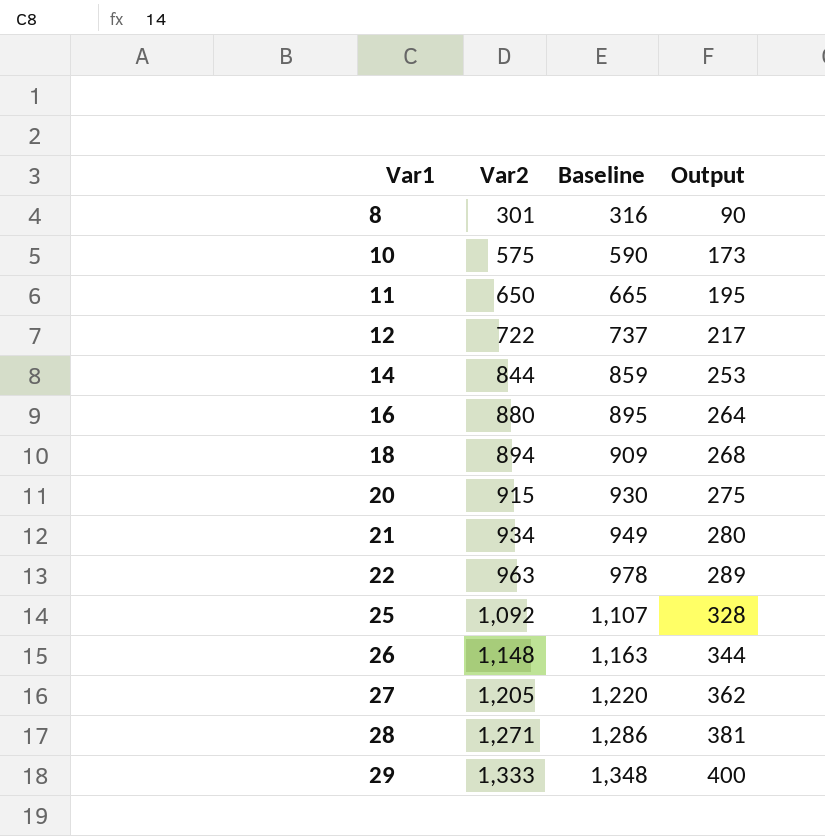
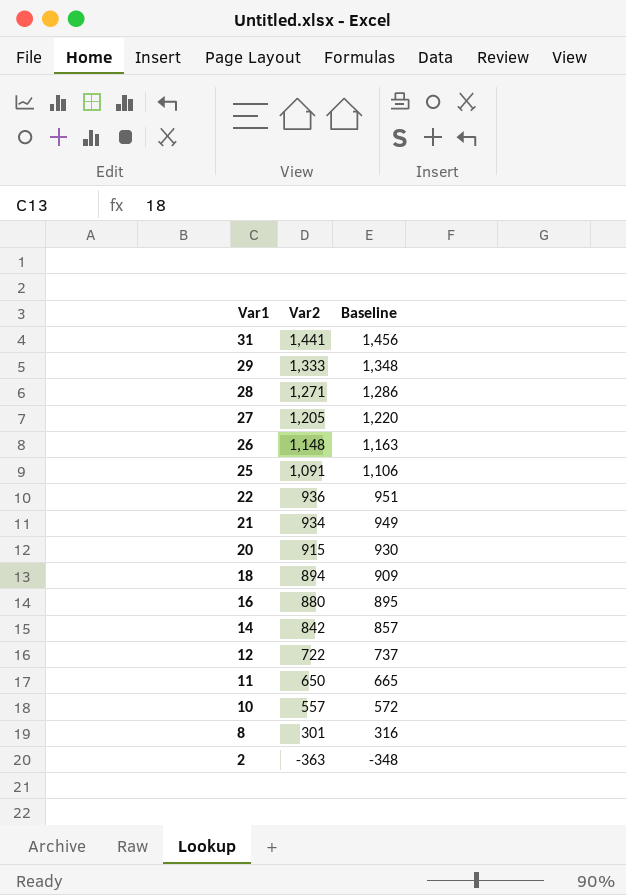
row order: Var1 ascending -> Var1 descending
column Output | formula: [Var2] * 0.3 -> none
row 31: none -> 1,441 | 1,456
25 | Var2: 1,092 -> 1,091
25 | Baseline: 1,107 -> 1,106
22 | Var2: 963 -> 936
22 | Baseline: 978 -> 951
14 | Var2: 844 -> 842
14 | Baseline: 859 -> 857
10 | Var2: 575 -> 557
10 | Baseline: 590 -> 572
row 2: none -> -363 | -348

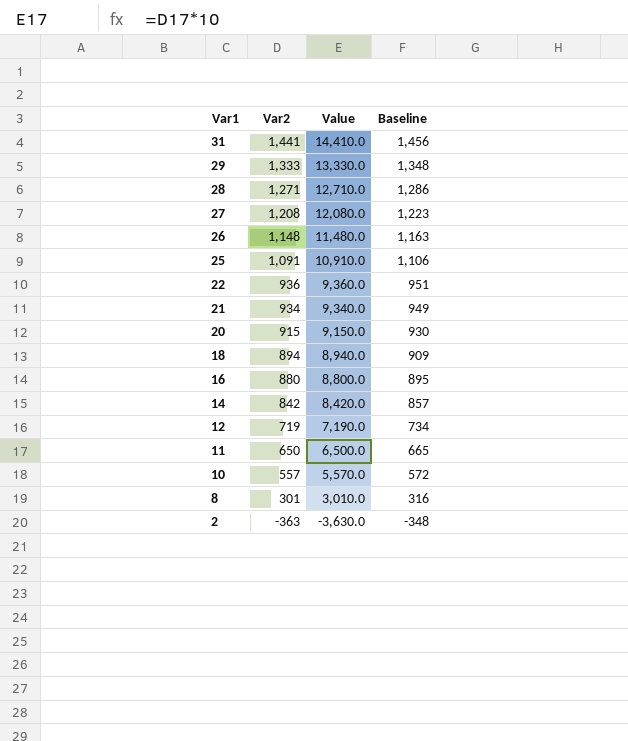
column Value | formula: none -> [Var2] * 10
27 | Var2: 1,205 -> 1,208
27 | Baseline: 1,220 -> 1,223
12 | Var2: 722 -> 719
12 | Baseline: 737 -> 734

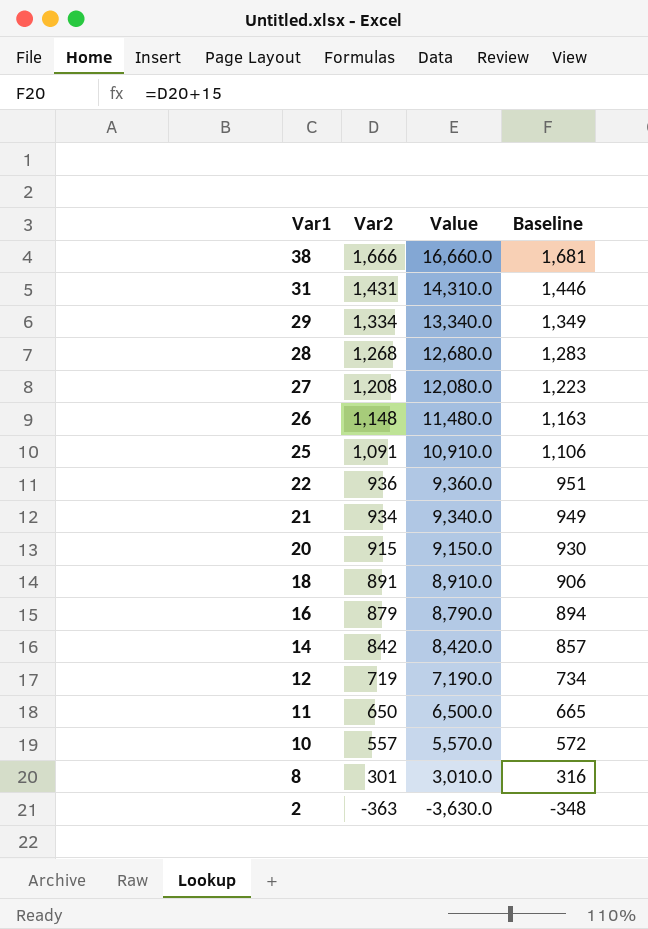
row 38: none -> 1,666 | 16,660.0 | 1,681
31 | Var2: 1,441 -> 1,431
31 | Value: 14,410.0 -> 14,310.0
31 | Baseline: 1,456 -> 1,446
29 | Var2: 1,333 -> 1,334
29 | Value: 13,330.0 -> 13,340.0
29 | Baseline: 1,348 -> 1,349
28 | Var2: 1,271 -> 1,268
28 | Value: 12,710.0 -> 12,680.0
28 | Baseline: 1,286 -> 1,283
18 | Var2: 894 -> 891
18 | Value: 8,940.0 -> 8,910.0
18 | Baseline: 909 -> 906
16 | Var2: 880 -> 879
16 | Value: 8,800.0 -> 8,790.0
16 | Baseline: 895 -> 894

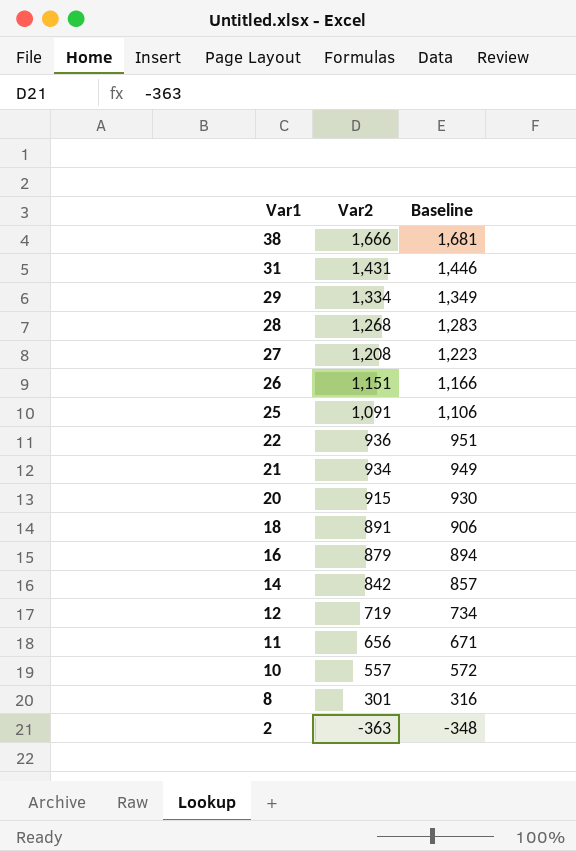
column Value | formula: [Var2] * 10 -> none
26 | Var2: 1,148 -> 1,151
26 | Baseline: 1,163 -> 1,166
11 | Var2: 650 -> 656
11 | Baseline: 665 -> 671

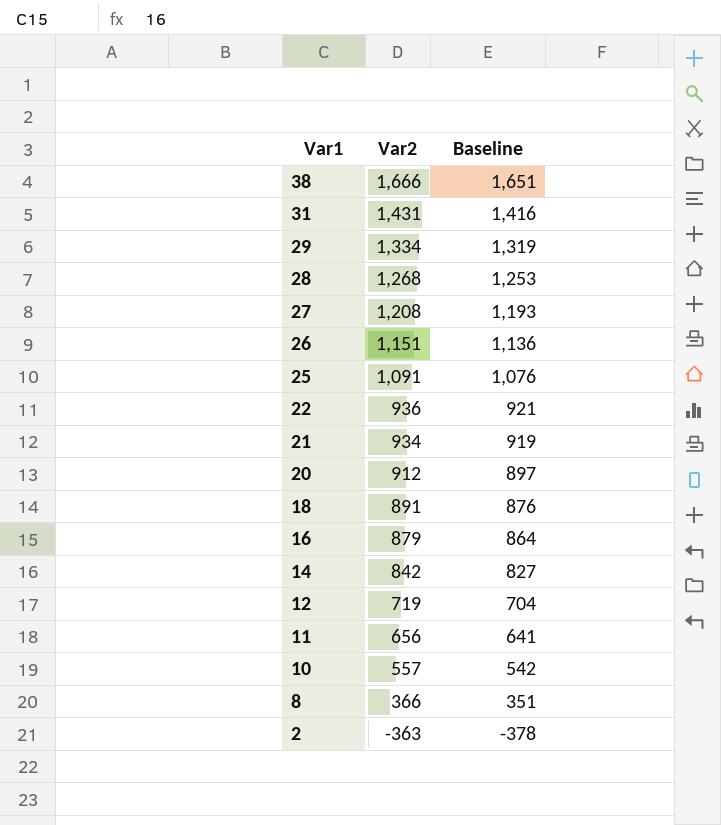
column Baseline | formula: [Var2] + 15 -> [Var2] - 15
20 | Var2: 915 -> 912
8 | Var2: 301 -> 366

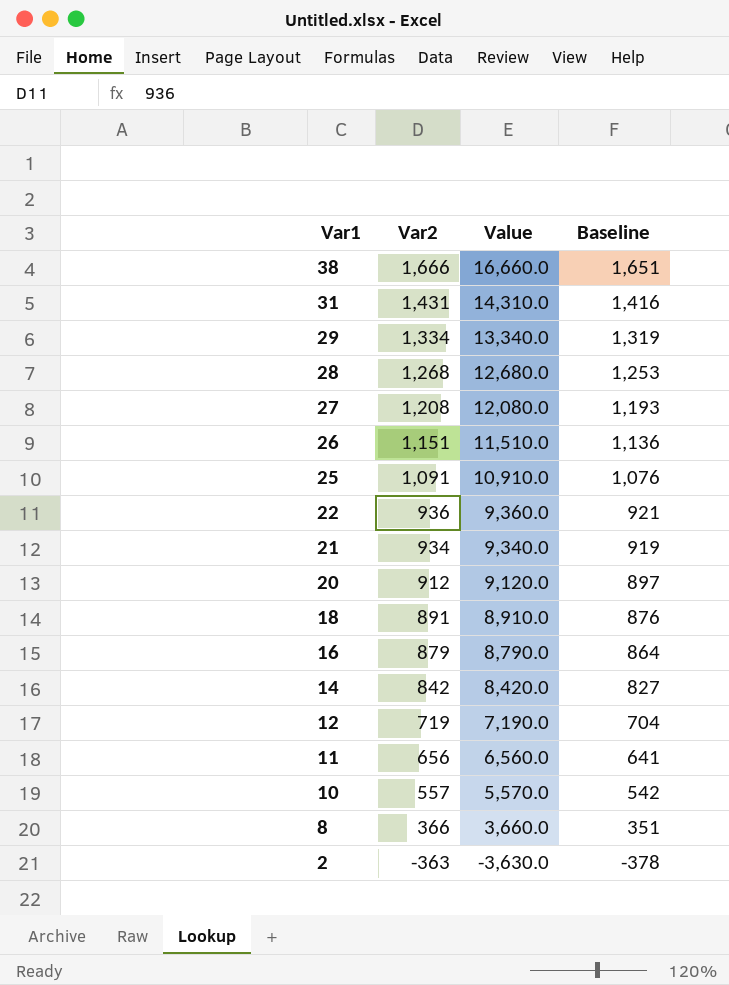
column Value | formula: none -> [Var2] * 10

